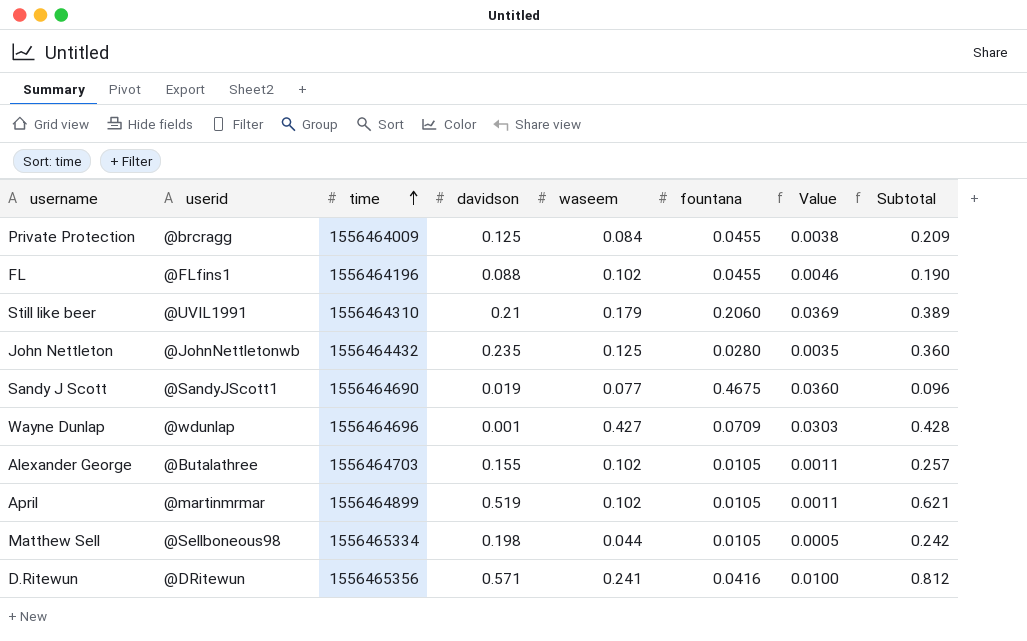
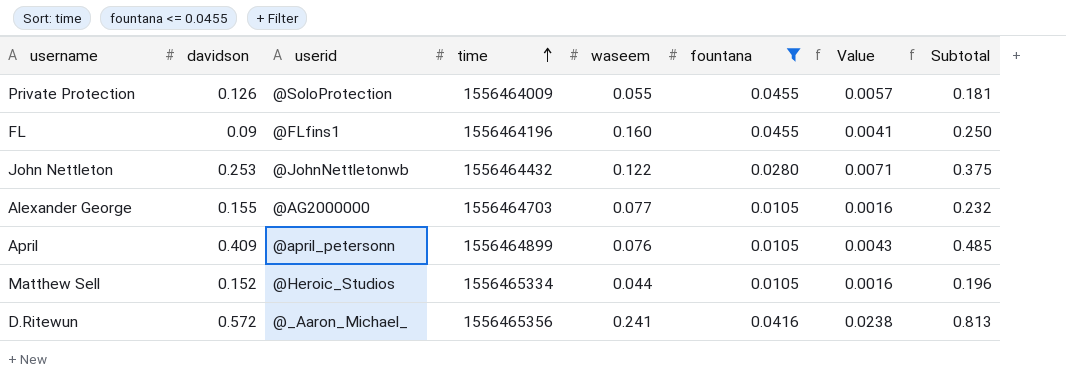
filter: none -> fountana <= 0.0455
column davidson | position: 4 -> 2
column Value | formula: [waseem] * [fountana] -> [davidson] * [fountana]
Private Protection | davidson: 0.125 -> 0.126
Private Protection | userid: @brcragg -> @SoloProtection
Private Protection | waseem: 0.084 -> 0.055
Private Protection | Subtotal: 0.209 -> 0.181
FL | davidson: 0.088 -> 0.09
FL | waseem: 0.102 -> 0.160
FL | Subtotal: 0.190 -> 0.250
John Nettleton | davidson: 0.235 -> 0.253
John Nettleton | waseem: 0.125 -> 0.122
John Nettleton | Subtotal: 0.360 -> 0.375
Alexander George | userid: @Butalathree -> @AG2000000
Alexander George | waseem: 0.102 -> 0.077
Alexander George | Subtotal: 0.257 -> 0.232
April | davidson: 0.519 -> 0.409
April | userid: @martinmrmar -> @april_petersonn
April | waseem: 0.102 -> 0.076
April | Subtotal: 0.621 -> 0.485
Matthew Sell | davidson: 0.198 -> 0.152
Matthew Sell | userid: @Sellboneous98 -> @Heroic_Studios
Matthew Sell | Subtotal: 0.242 -> 0.196
D.Ritewun | davidson: 0.571 -> 0.572
D.Ritewun | userid: @DRitewun -> @_Aaron_Michael_
D.Ritewun | Subtotal: 0.812 -> 0.813

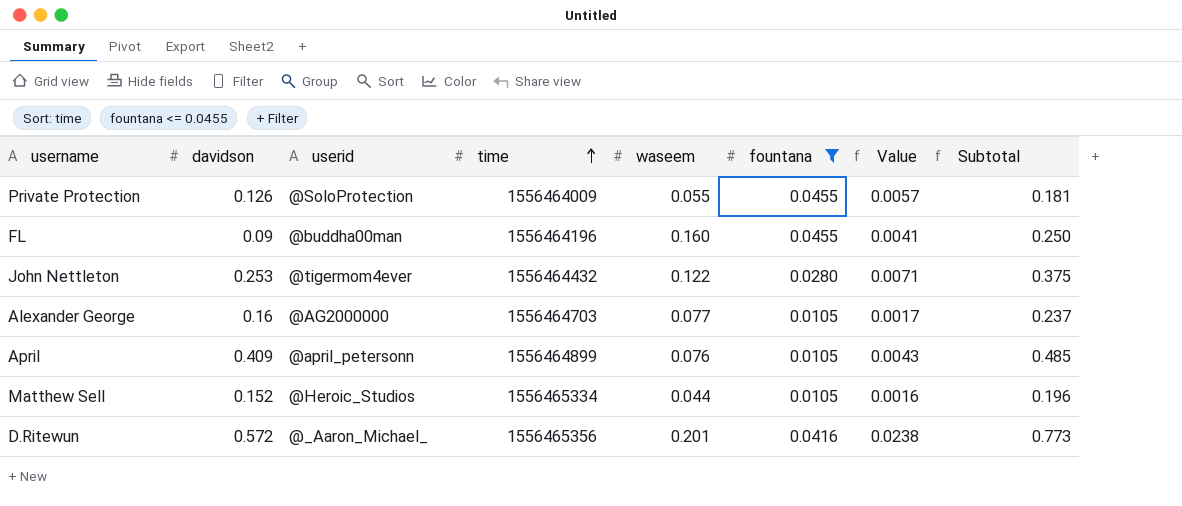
FL | userid: @FLfins1 -> @buddha00man
John Nettleton | userid: @JohnNettletonwb -> @tigermom4ever
Alexander George | davidson: 0.155 -> 0.16
Alexander George | Value: 0.0016 -> 0.0017
Alexander George | Subtotal: 0.232 -> 0.237
D.Ritewun | waseem: 0.241 -> 0.201
D.Ritewun | Subtotal: 0.813 -> 0.773

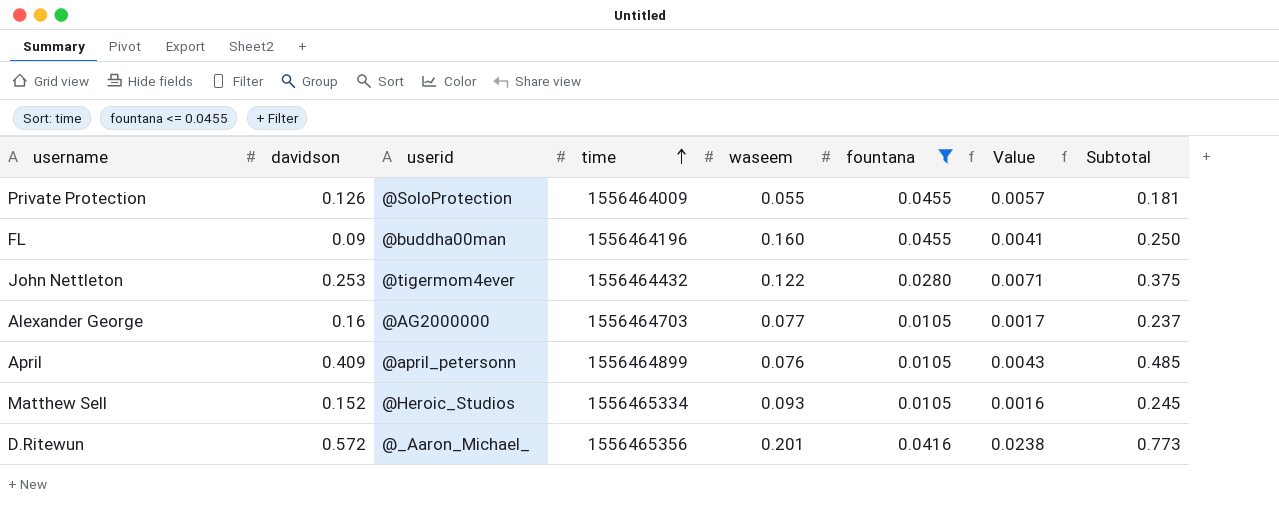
Matthew Sell | waseem: 0.044 -> 0.093
Matthew Sell | Subtotal: 0.196 -> 0.245

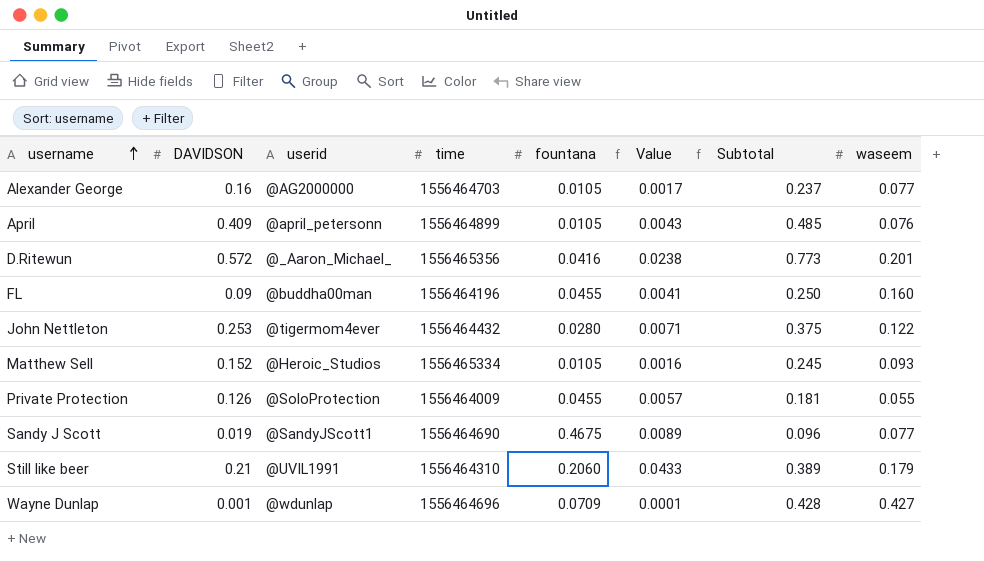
filter: fountana <= 0.0455 -> none
row order: time ascending -> username ascending
column name: davidson -> DAVIDSON
column waseem | position: 5 -> 8

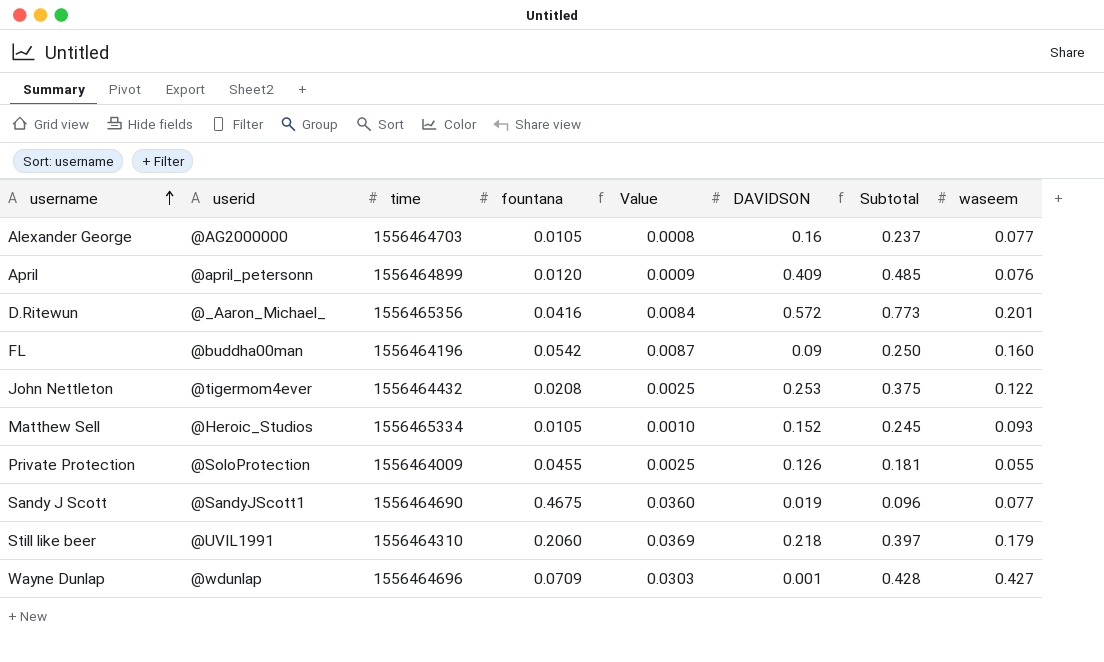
column Value | formula: [DAVIDSON] * [fountana] -> [fountana] * [waseem]
column DAVIDSON | position: 2 -> 6
April | fountana: 0.0105 -> 0.0120
FL | fountana: 0.0455 -> 0.0542
John Nettleton | fountana: 0.0280 -> 0.0208
Still like beer | DAVIDSON: 0.21 -> 0.218
Still like beer | Subtotal: 0.389 -> 0.397

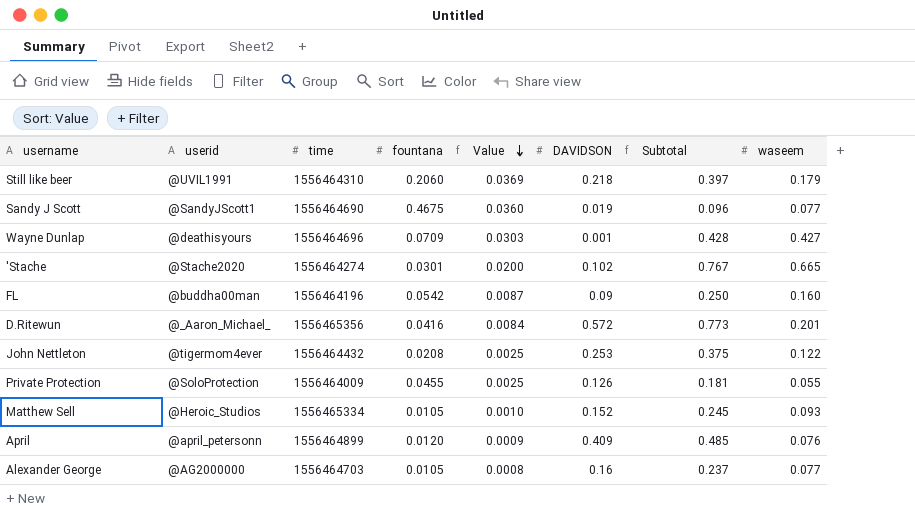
row order: username ascending -> Value descending
Wayne Dunlap | userid: @wdunlap -> @deathisyours
row 'Stache: none -> @Stache2020 | 1556464274 | 0.0301 | 0.0200 | 0.102 | 0.767 | 0.665

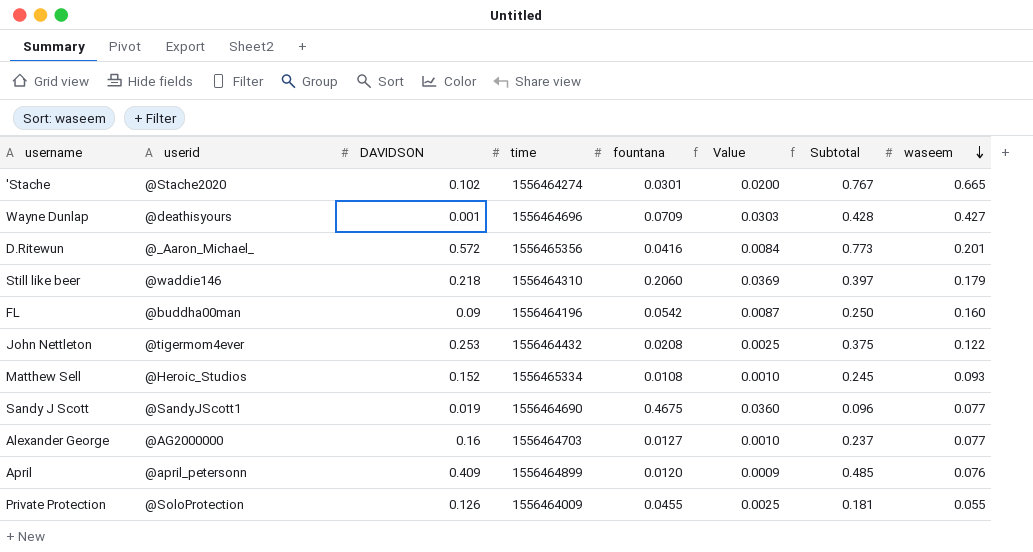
row order: Value descending -> waseem descending
column DAVIDSON | position: 6 -> 3
Still like beer | userid: @UVIL1991 -> @waddie146
Matthew Sell | fountana: 0.0105 -> 0.0108
Alexander George | fountana: 0.0105 -> 0.0127
Alexander George | Value: 0.0008 -> 0.0010

